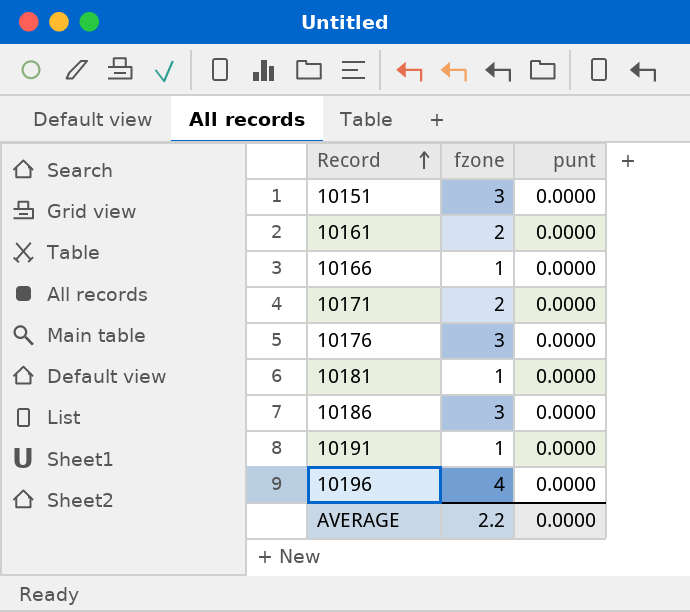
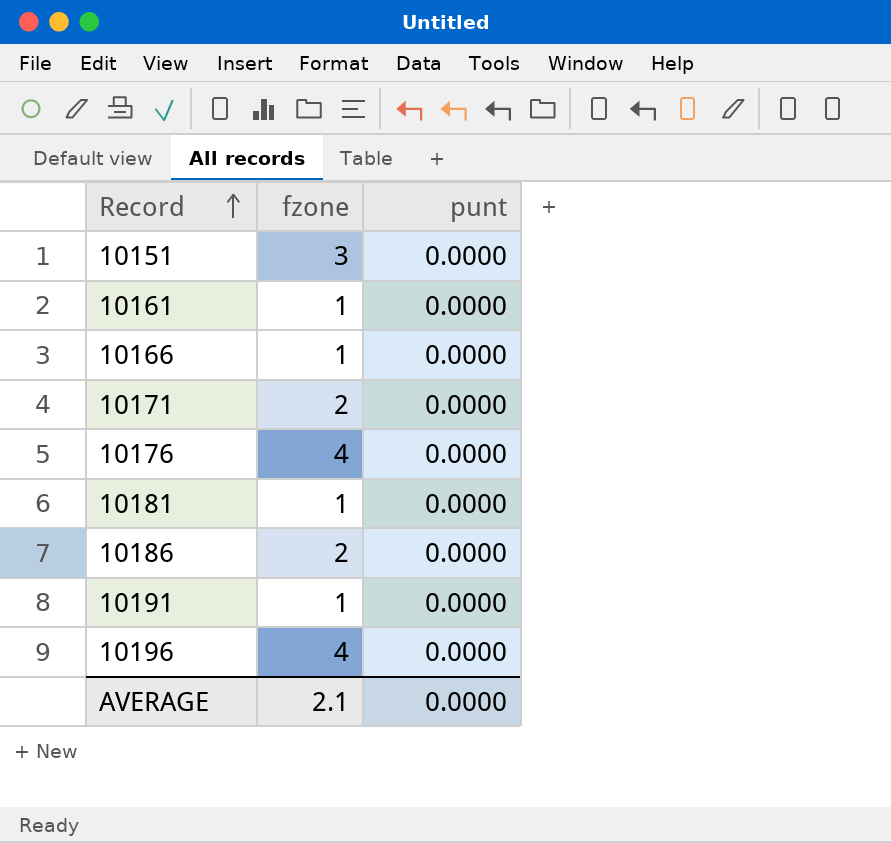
10161 | fzone: 2 -> 1
10176 | fzone: 3 -> 4
10186 | fzone: 3 -> 2
AVERAGE | fzone: 2.2 -> 2.1

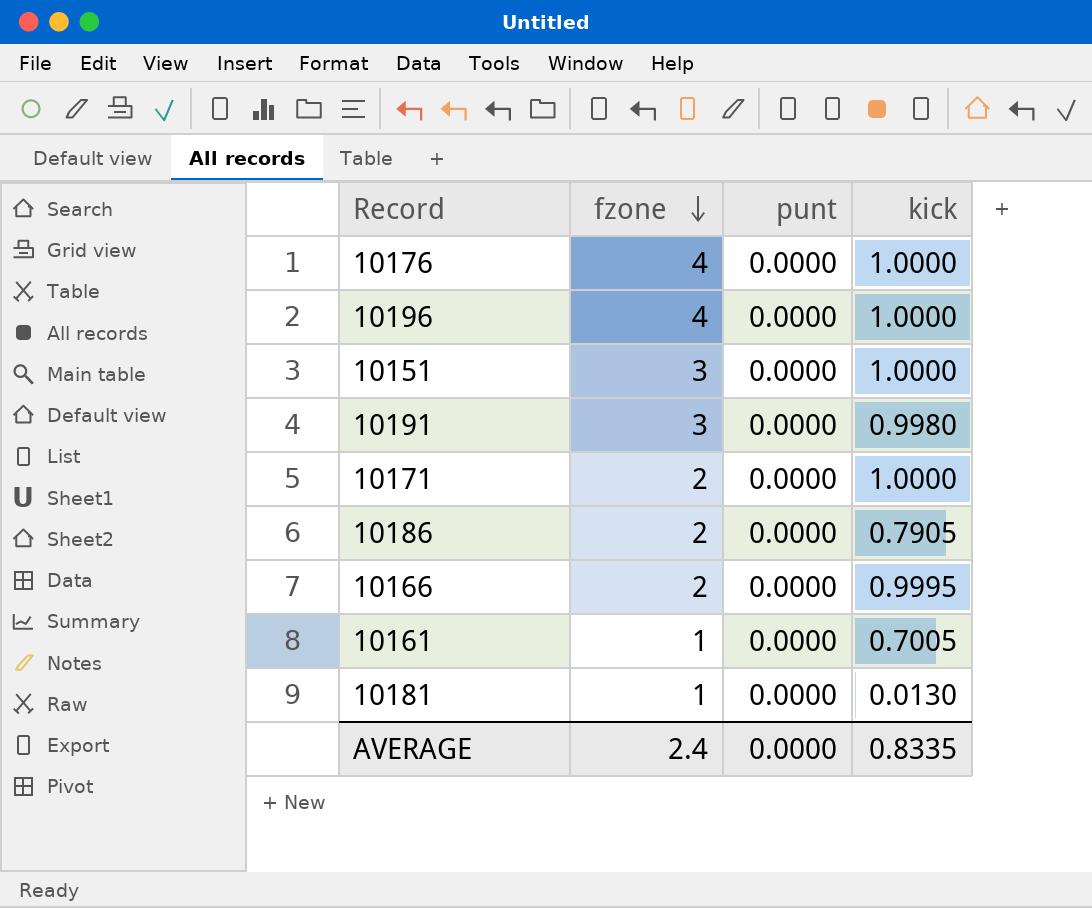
row order: Record ascending -> fzone descending
column kick | position: none -> 4
10191 | fzone: 1 -> 3
10166 | fzone: 1 -> 2
AVERAGE | fzone: 2.1 -> 2.4

